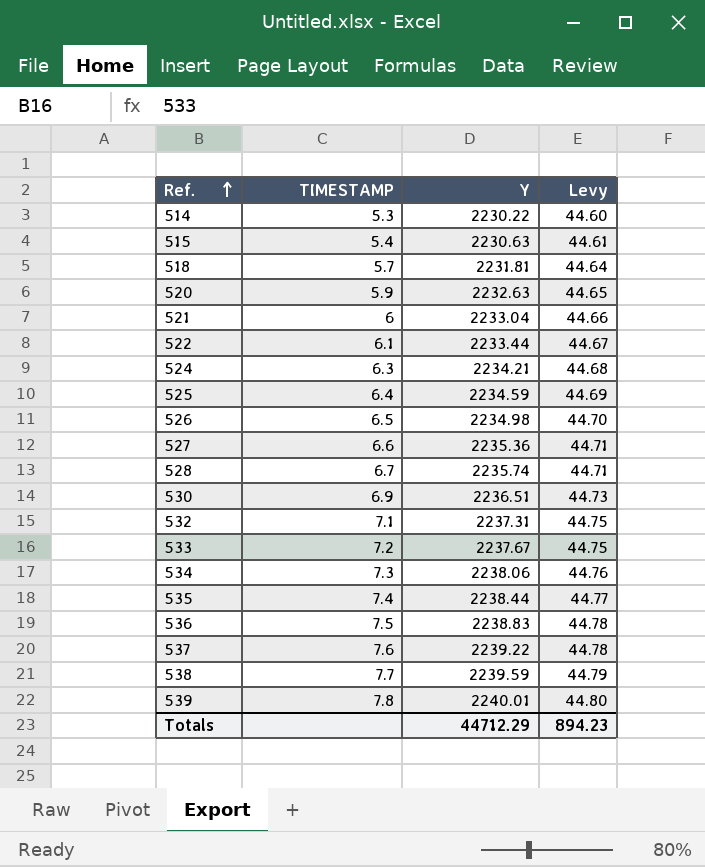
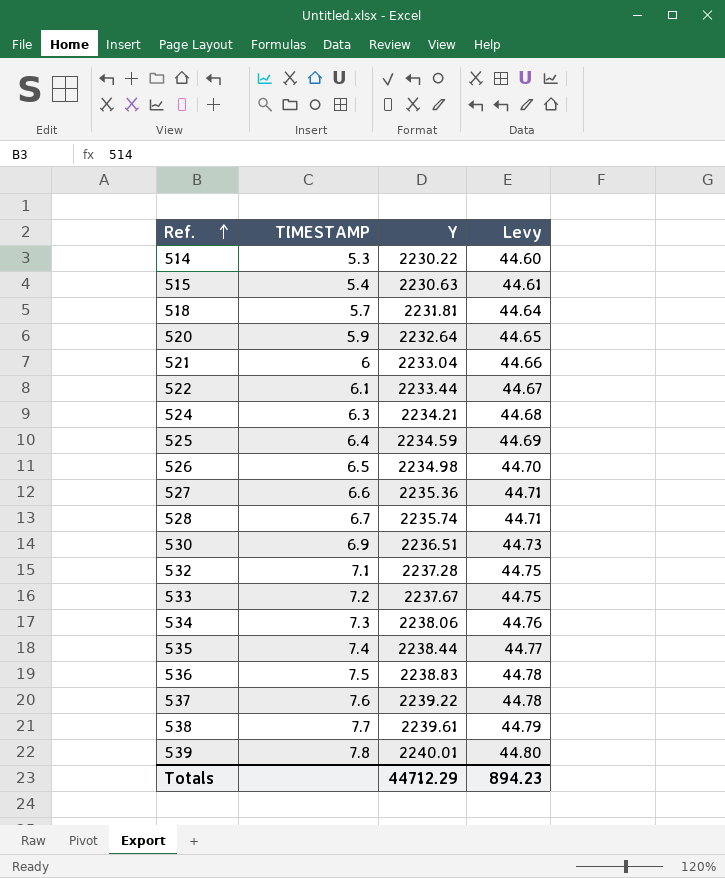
520 | Y: 2232.63 -> 2232.64
532 | Y: 2237.31 -> 2237.28
538 | Y: 2239.59 -> 2239.61

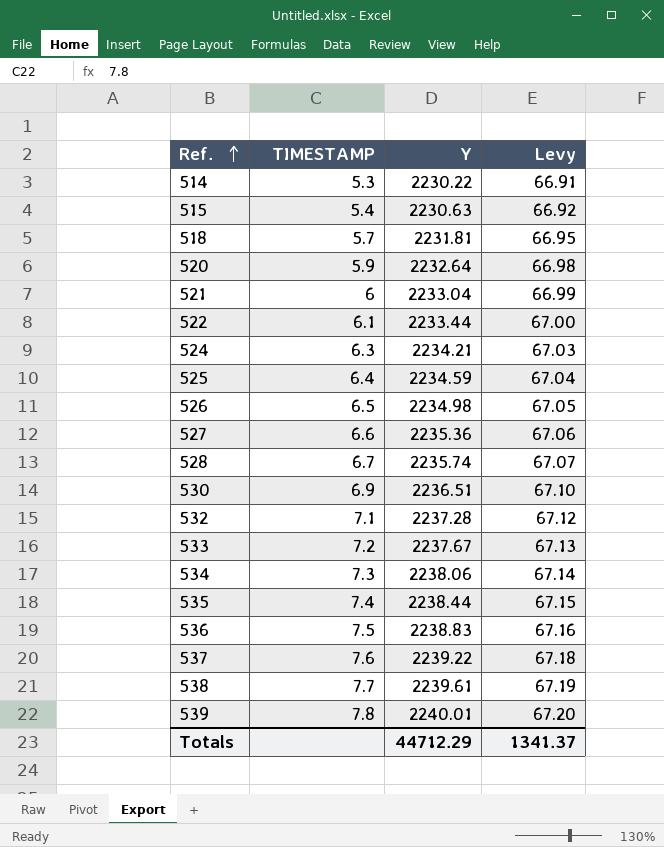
column Levy | formula: [Y] * 0.02 -> [Y] * 0.03
Totals | Levy: 894.23 -> 1341.37

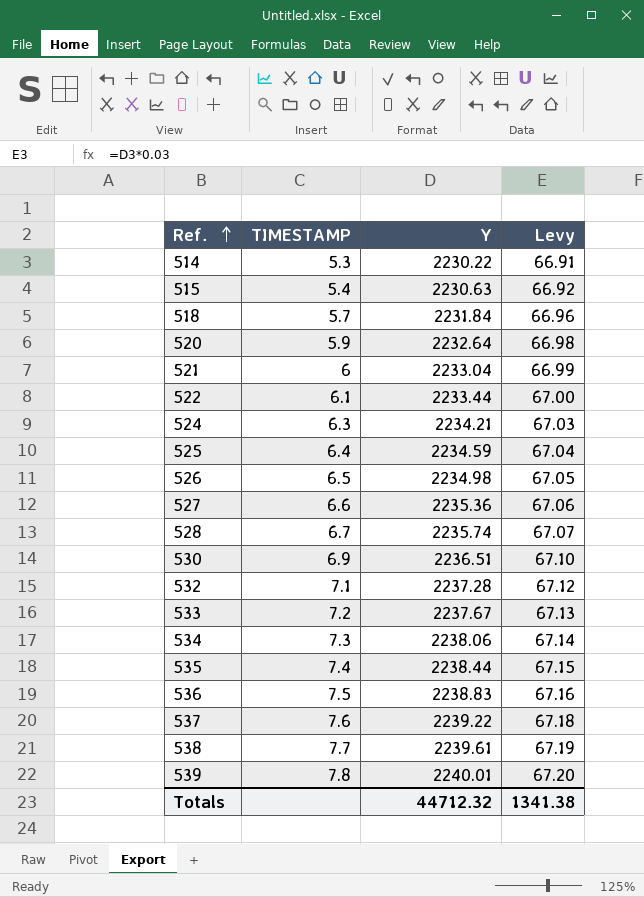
518 | Y: 2231.81 -> 2231.84
518 | Levy: 66.95 -> 66.96
Totals | Y: 44712.29 -> 44712.32
Totals | Levy: 1341.37 -> 1341.38

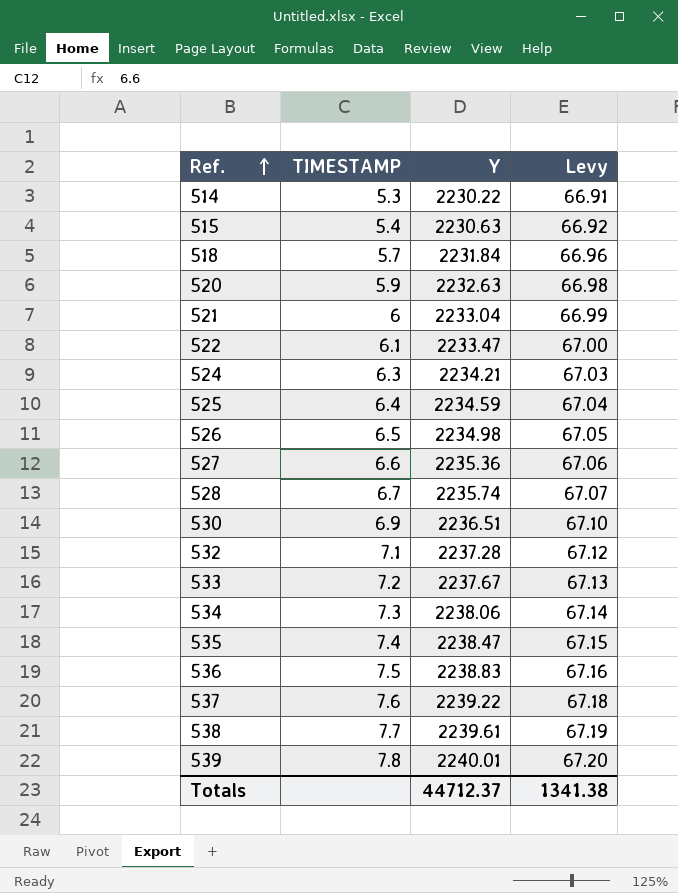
520 | Y: 2232.64 -> 2232.63
522 | Y: 2233.44 -> 2233.47
535 | Y: 2238.44 -> 2238.47
Totals | Y: 44712.32 -> 44712.37

